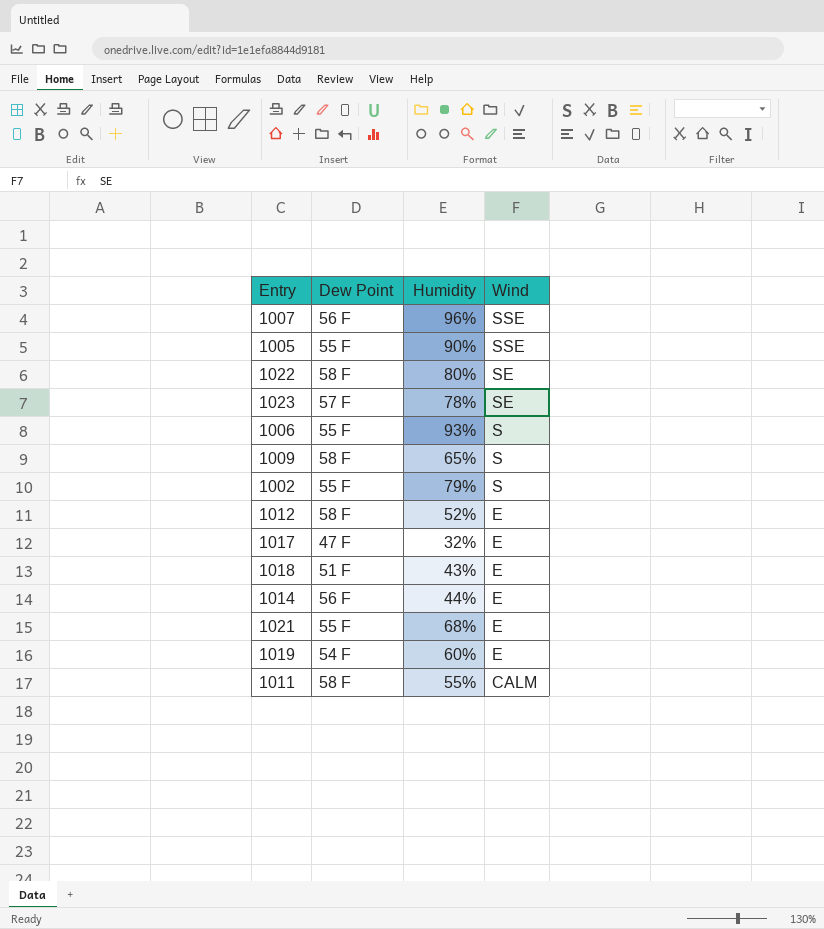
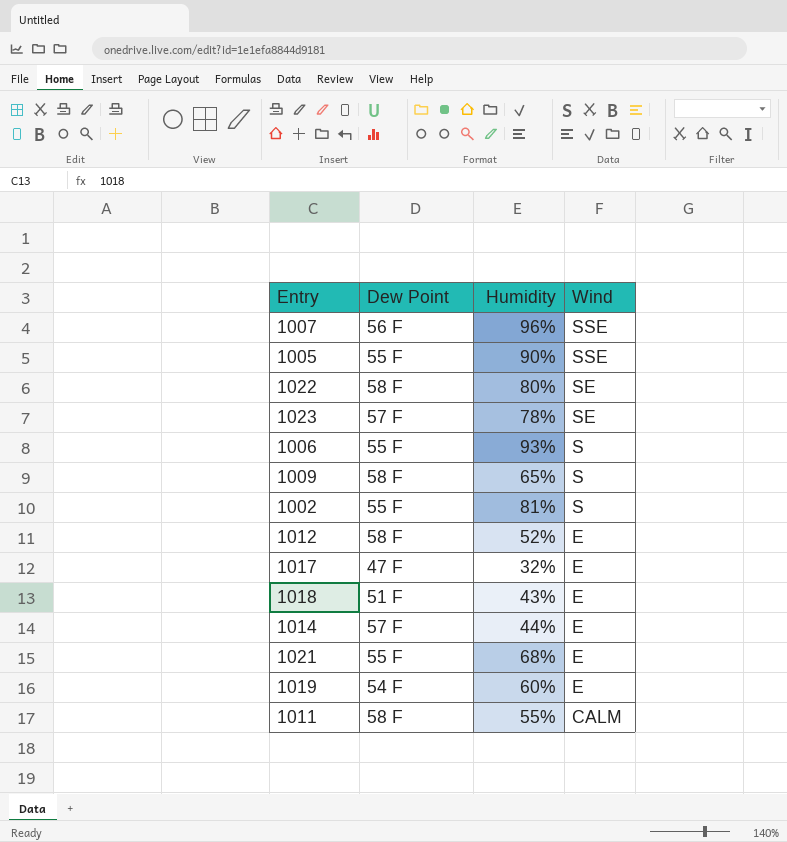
1002 | Humidity: 79% -> 81%
1014 | Dew Point: 56 F -> 57 F

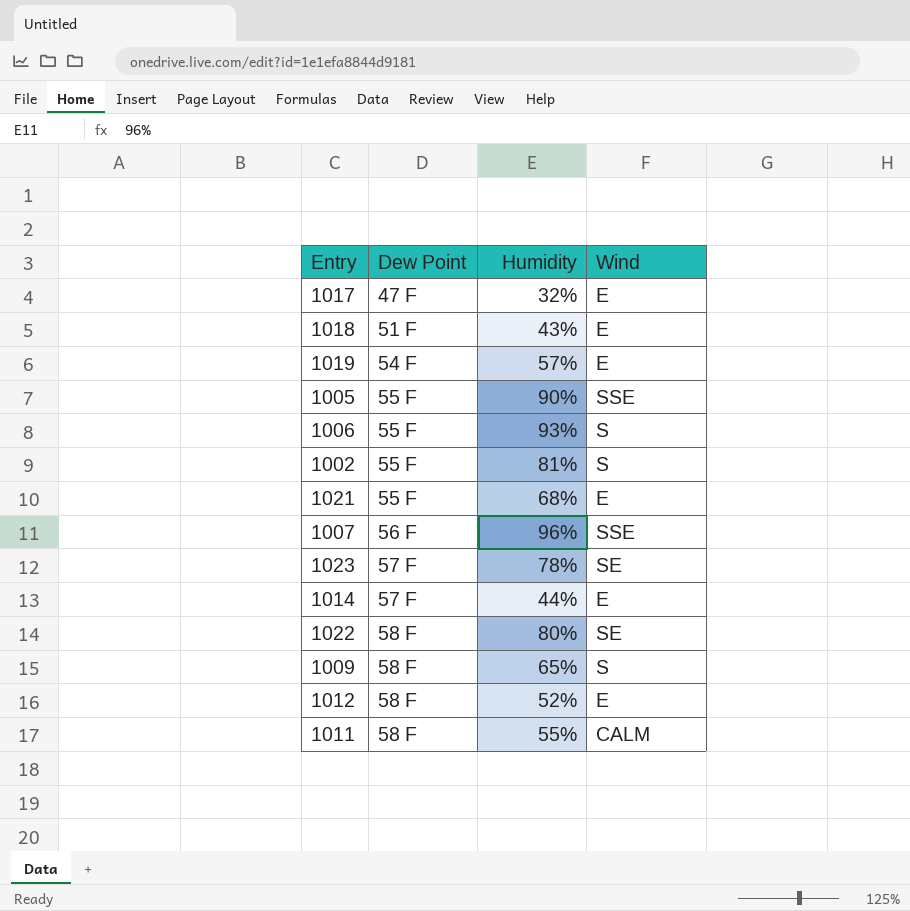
row order: Wind descending -> Dew Point ascending
1019 | Humidity: 60% -> 57%

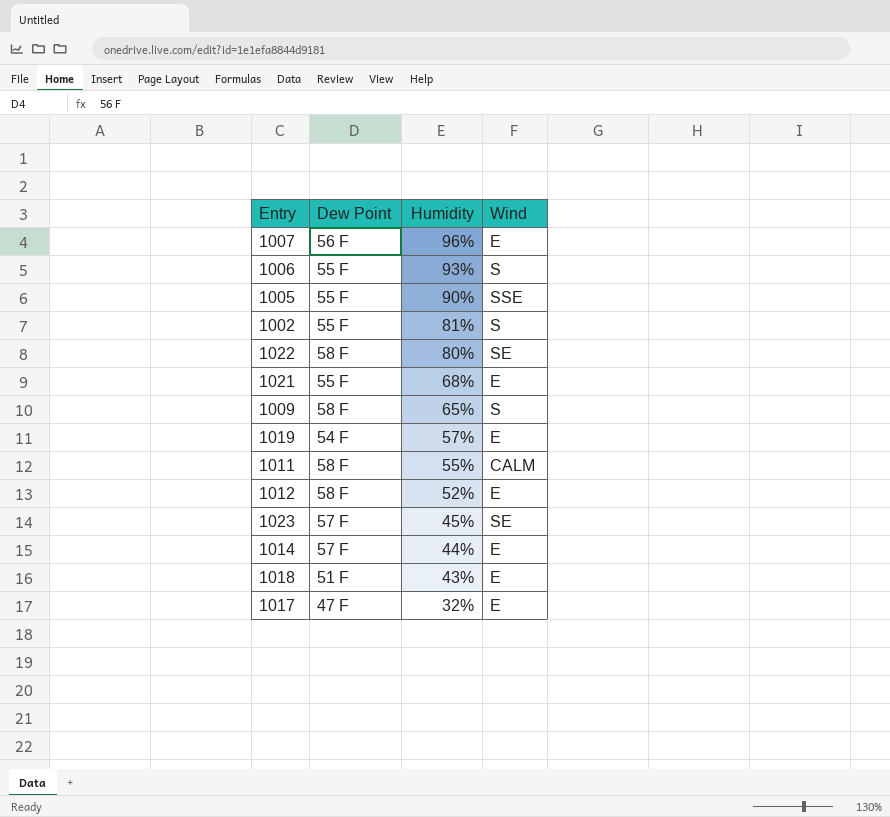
row order: Dew Point ascending -> Humidity descending
1007 | Wind: SSE -> E
1023 | Humidity: 78% -> 45%

